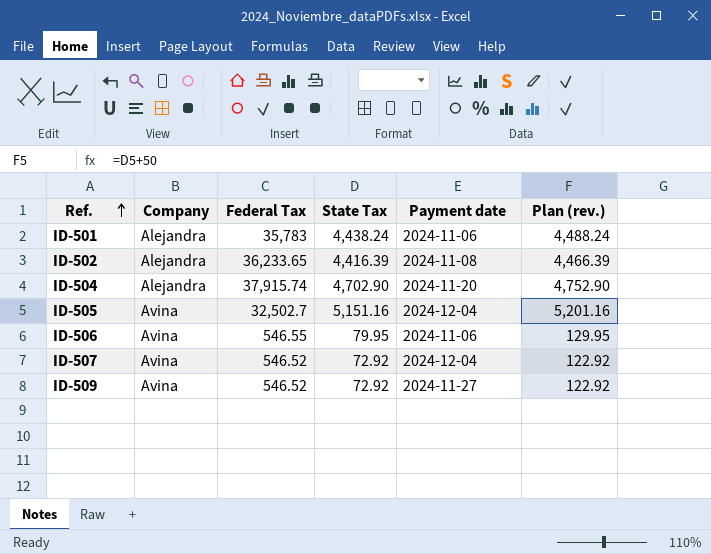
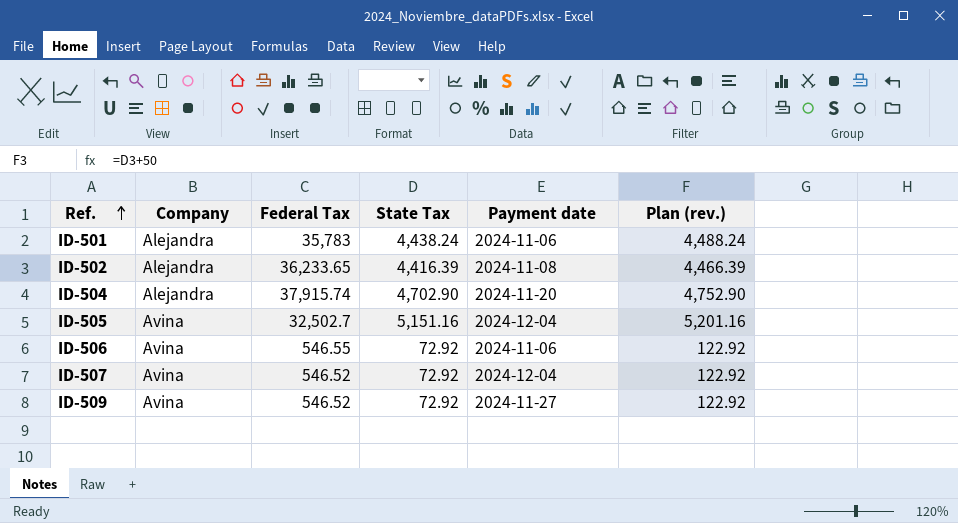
ID-506 | State Tax: 79.95 -> 72.92
ID-506 | Plan (rev.): 129.95 -> 122.92

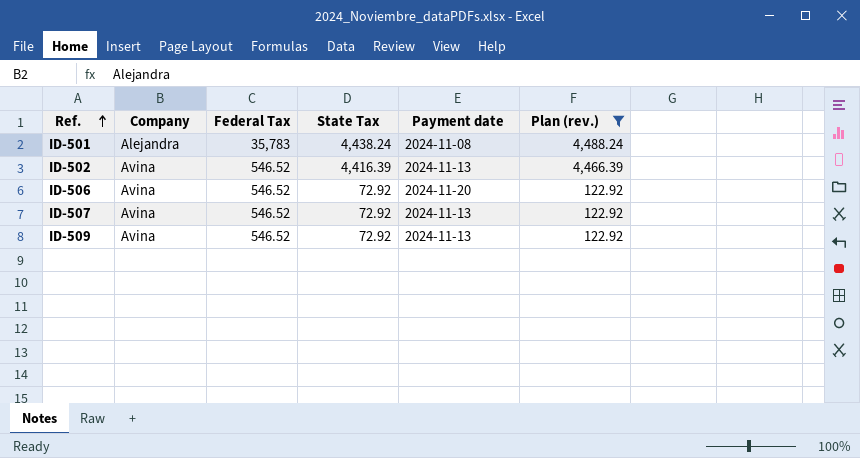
filter: none -> Plan (rev.) <= 4,488.24
ID-501 | Payment date: 2024-11-06 -> 2024-11-08
ID-502 | Company: Alejandra -> Avina
ID-502 | Federal Tax: 36,233.65 -> 546.52
ID-502 | Payment date: 2024-11-08 -> 2024-11-13
ID-506 | Federal Tax: 546.55 -> 546.52
ID-506 | Payment date: 2024-11-06 -> 2024-11-20
ID-507 | Payment date: 2024-12-04 -> 2024-11-13
ID-509 | Payment date: 2024-11-27 -> 2024-11-13

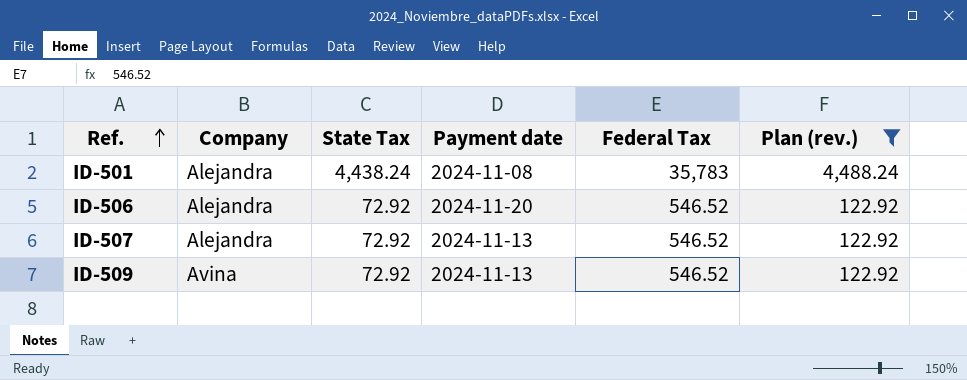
column Federal Tax | position: 3 -> 5
row ID-502: Avina | 546.52 | 4,416.39 | 2024-11-13 | 4,466.39 -> none
ID-506 | Company: Avina -> Alejandra
ID-507 | Company: Avina -> Alejandra

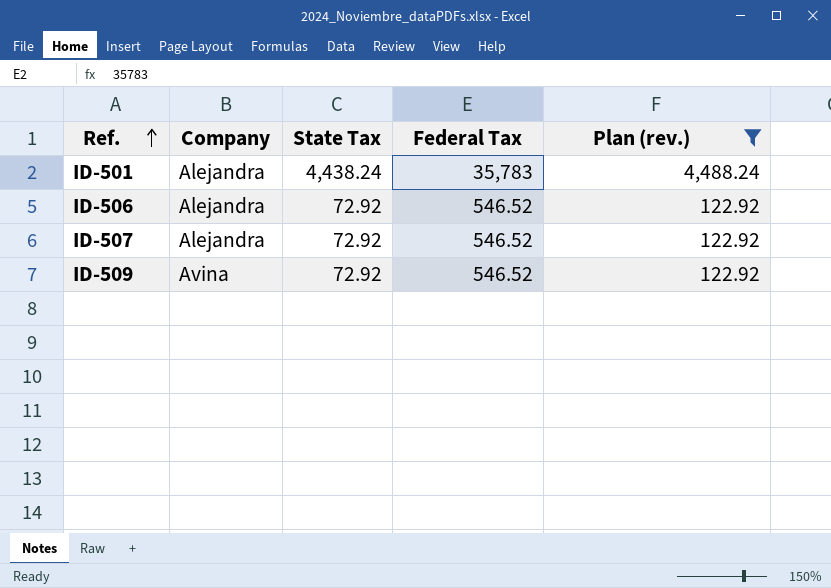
column Payment date | position: 4 -> none

